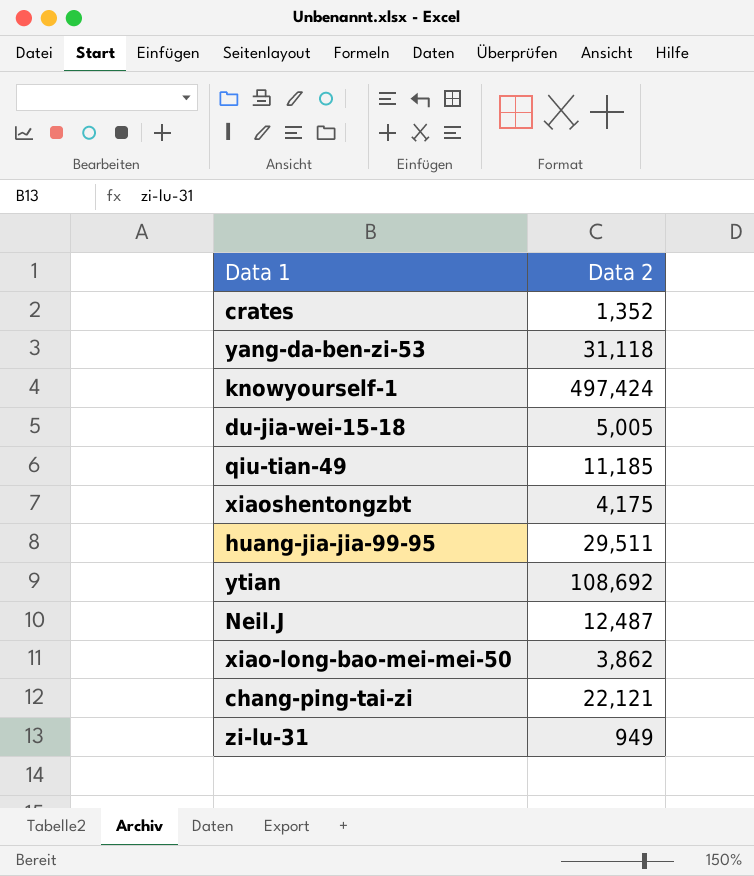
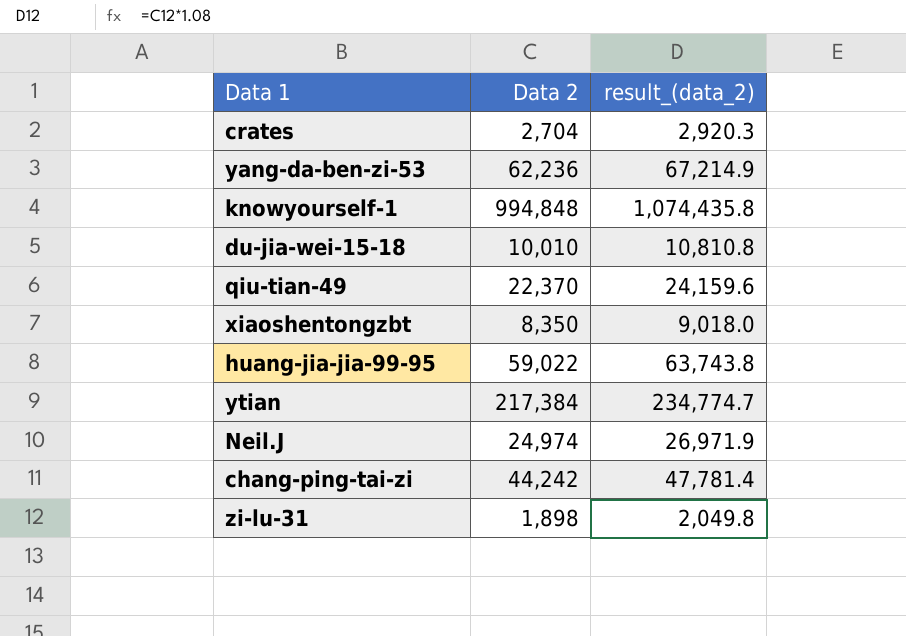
column result_(data_2) | formula: none -> [Data 2] * 1.08
row xiao-long-bao-mei-mei-50: 3,862 -> none
crates | Data 2: 1,352 -> 2,704
yang-da-ben-zi-53 | Data 2: 31,118 -> 62,236
knowyourself-1 | Data 2: 497,424 -> 994,848
du-jia-wei-15-18 | Data 2: 5,005 -> 10,010
qiu-tian-49 | Data 2: 11,185 -> 22,370
xiaoshentongzbt | Data 2: 4,175 -> 8,350
huang-jia-jia-99-95 | Data 2: 29,511 -> 59,022
ytian | Data 2: 108,692 -> 217,384
Neil.J | Data 2: 12,487 -> 24,974
chang-ping-tai-zi | Data 2: 22,121 -> 44,242
zi-lu-31 | Data 2: 949 -> 1,898

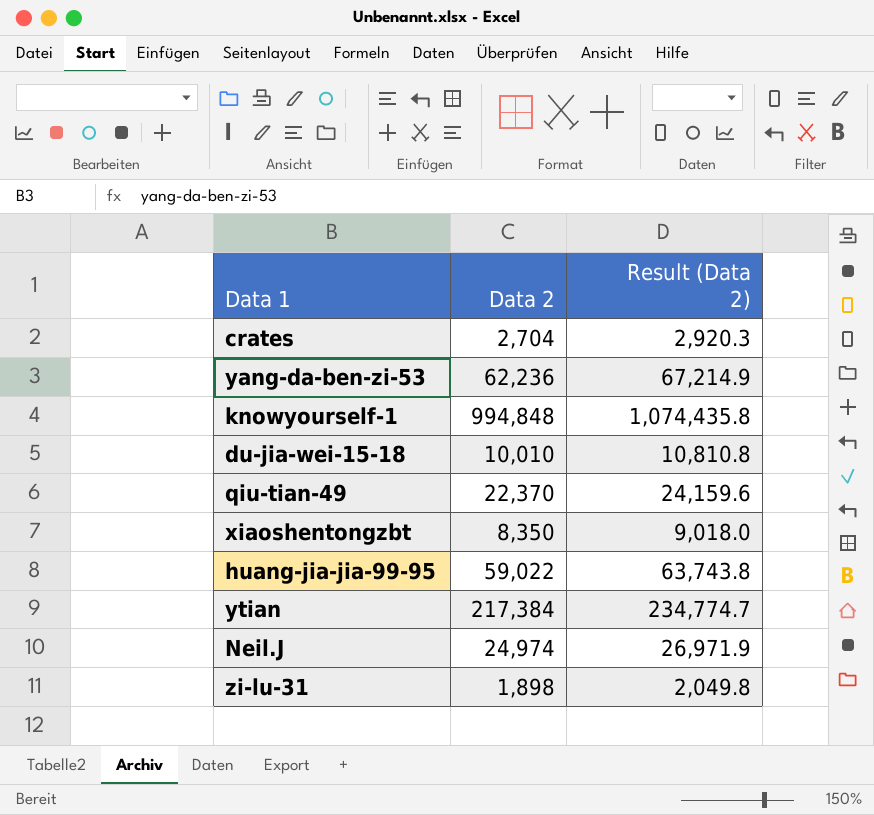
column name: result_(data_2) -> Result (Data 2)
row chang-ping-tai-zi: 44,242 | 47,781.4 -> none

